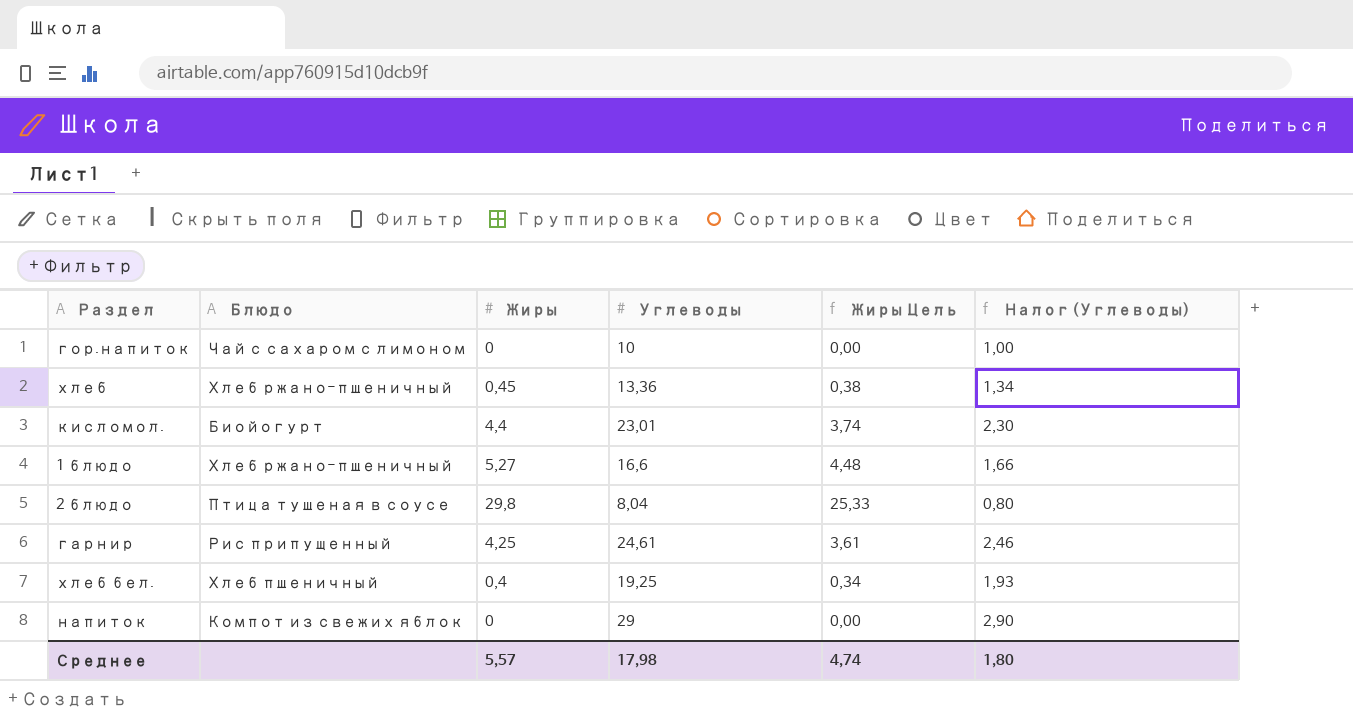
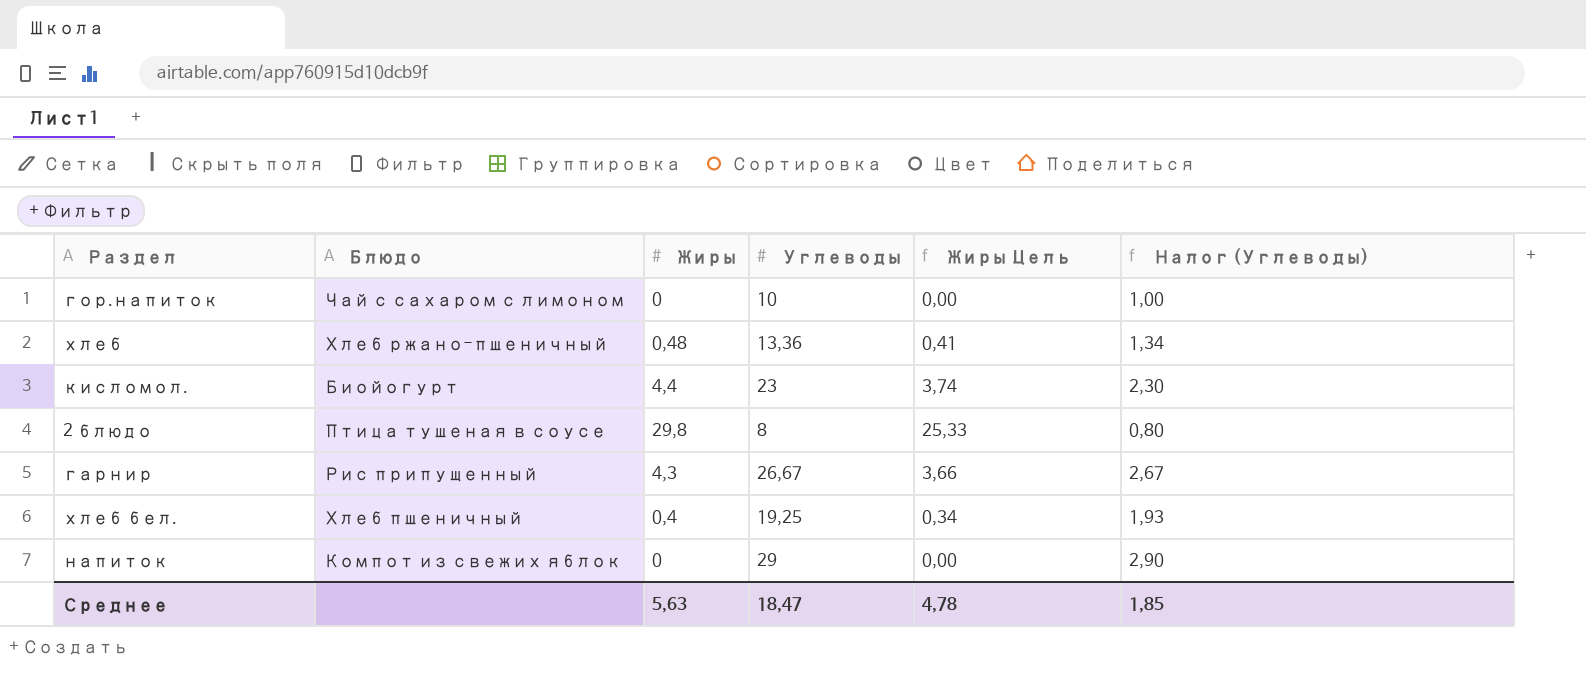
row 1 блюдо: Хлеб ржано-пшеничный | 5,27 | 16,6 | 4,48 | 1,66 -> none
хлеб | Жиры: 0,45 -> 0,48
хлеб | Жиры Цель: 0,38 -> 0,41
кисломол. | Углеводы: 23,01 -> 23
2 блюдо | Углеводы: 8,04 -> 8
гарнир | Жиры: 4,25 -> 4,3
гарнир | Углеводы: 24,61 -> 26,67
гарнир | Жиры Цель: 3,61 -> 3,66
гарнир | Налог (Углеводы): 2,46 -> 2,67
Среднее | Жиры: 5,57 -> 5,63
Среднее | Углеводы: 17,98 -> 18,47
Среднее | Жиры Цель: 4,74 -> 4,78
Среднее | Налог (Углеводы): 1,80 -> 1,85

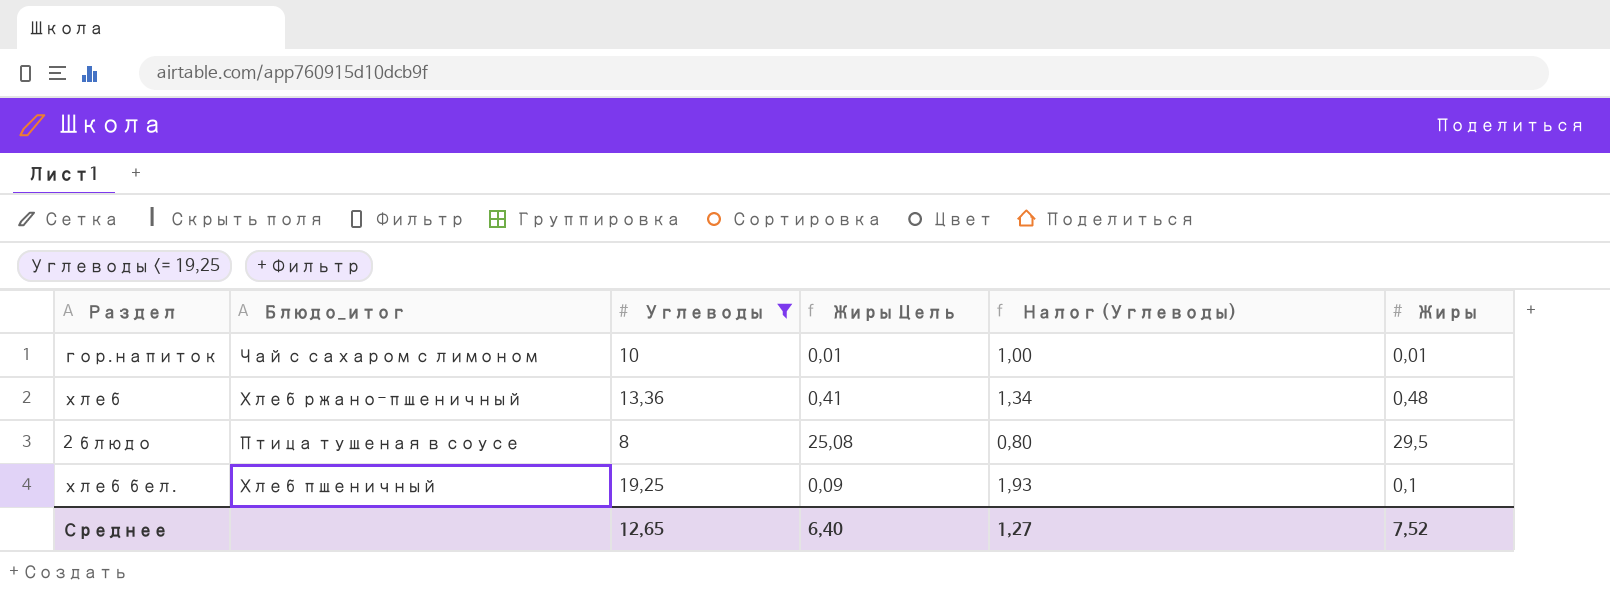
filter: none -> Углеводы <= 19,25
column name: Блюдо -> Блюдо_итог
column Жиры | position: 3 -> 6
гор.напиток | Жиры Цель: 0,00 -> 0,01
гор.напиток | Жиры: 0 -> 0,01
2 блюдо | Жиры Цель: 25,33 -> 25,08
2 блюдо | Жиры: 29,8 -> 29,5
хлеб бел. | Жиры Цель: 0,34 -> 0,09
хлеб бел. | Жиры: 0,4 -> 0,1
Среднее | Углеводы: 18,47 -> 12,65
Среднее | Жиры Цель: 4,78 -> 6,40
Среднее | Налог (Углеводы): 1,85 -> 1,27
Среднее | Жиры: 5,63 -> 7,52

